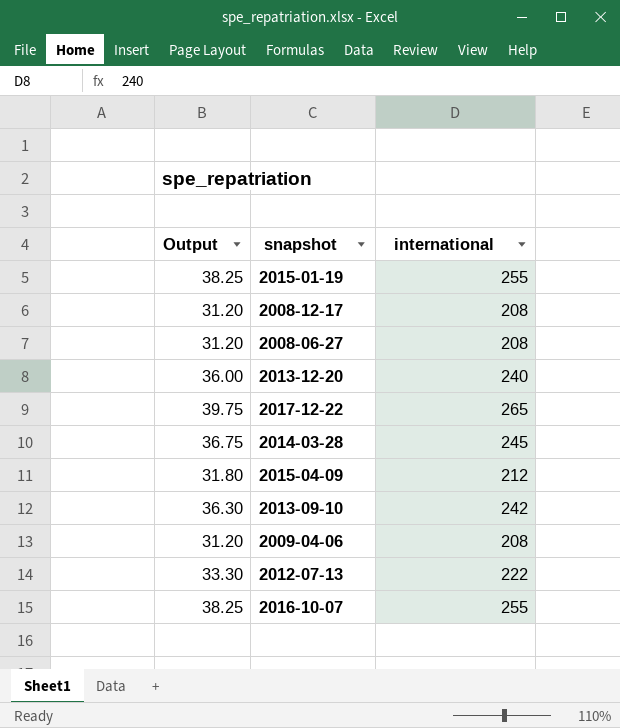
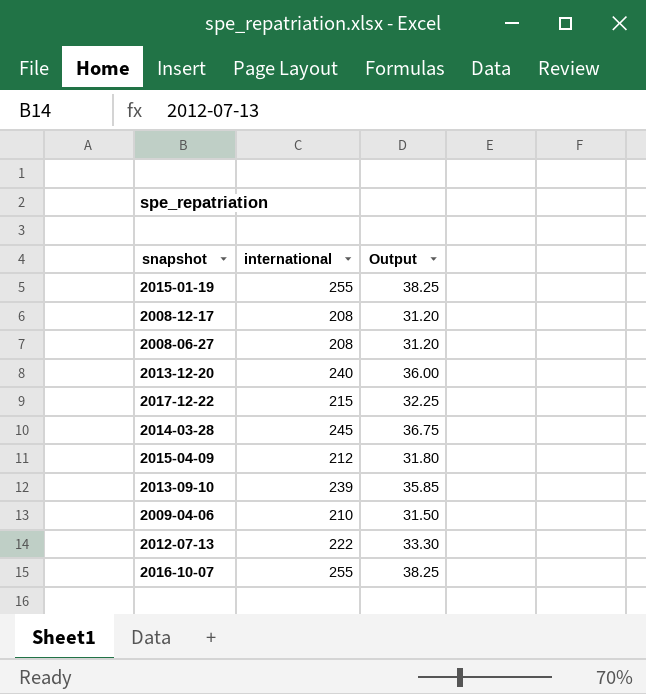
column Output | position: 1 -> 3
2017-12-22 | international: 265 -> 215
2017-12-22 | Output: 39.75 -> 32.25
2013-09-10 | international: 242 -> 239
2013-09-10 | Output: 36.30 -> 35.85
2009-04-06 | international: 208 -> 210
2009-04-06 | Output: 31.20 -> 31.50

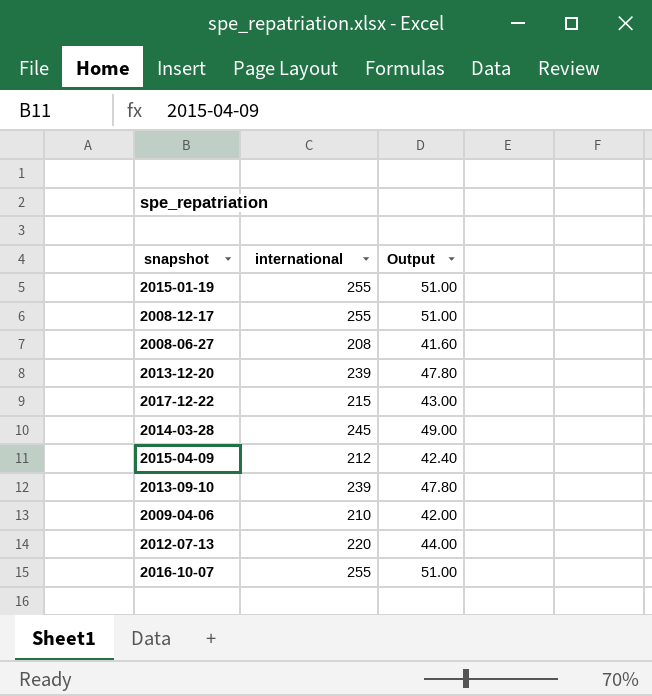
column Output | formula: [international] * 0.15 -> [international] * 0.2
2008-12-17 | international: 208 -> 255
2013-12-20 | international: 240 -> 239
2012-07-13 | international: 222 -> 220

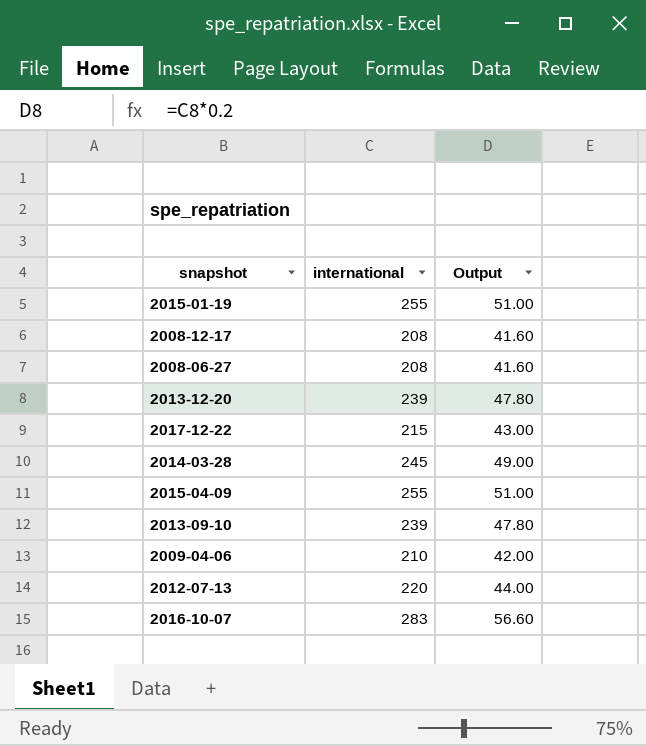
2008-12-17 | international: 255 -> 208
2008-12-17 | Output: 51.00 -> 41.60
2015-04-09 | international: 212 -> 255
2015-04-09 | Output: 42.40 -> 51.00
2016-10-07 | international: 255 -> 283
2016-10-07 | Output: 51.00 -> 56.60

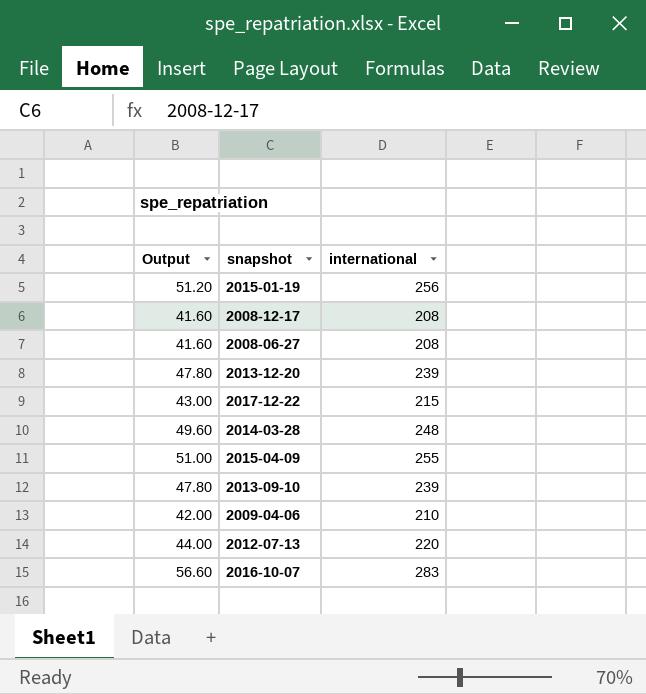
column Output | position: 3 -> 1
2015-01-19 | Output: 51.00 -> 51.20
2015-01-19 | international: 255 -> 256
2014-03-28 | Output: 49.00 -> 49.60
2014-03-28 | international: 245 -> 248

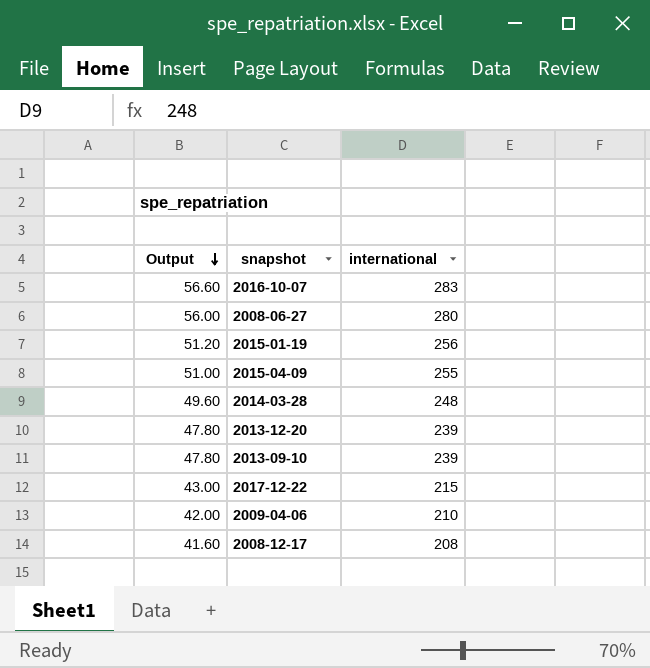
row order: none -> Output descending
row 2012-07-13: 44.00 | 220 -> none
2008-06-27 | Output: 41.60 -> 56.00
2008-06-27 | international: 208 -> 280

